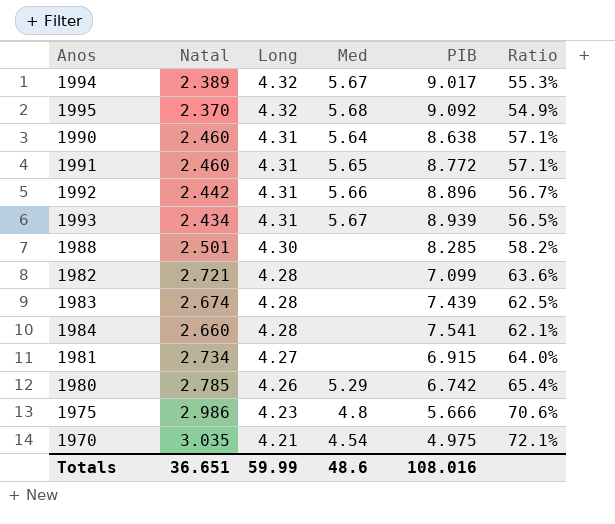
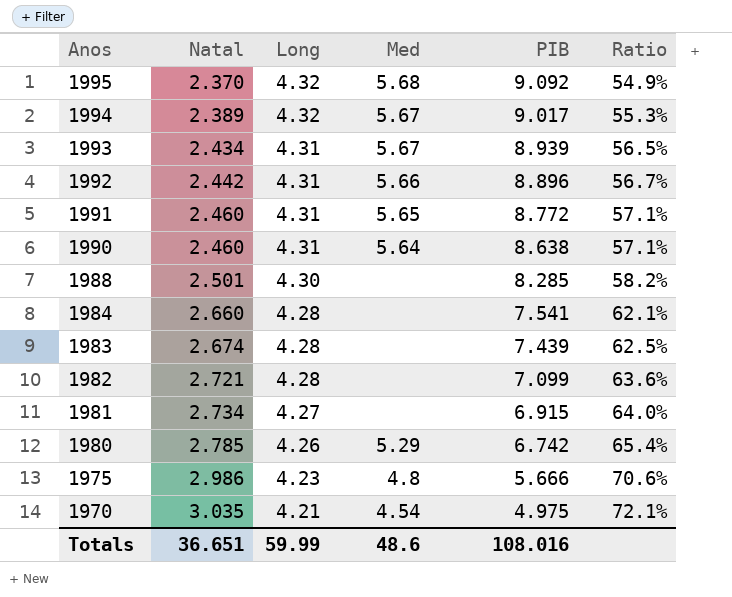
row order: Long descending -> Anos descending

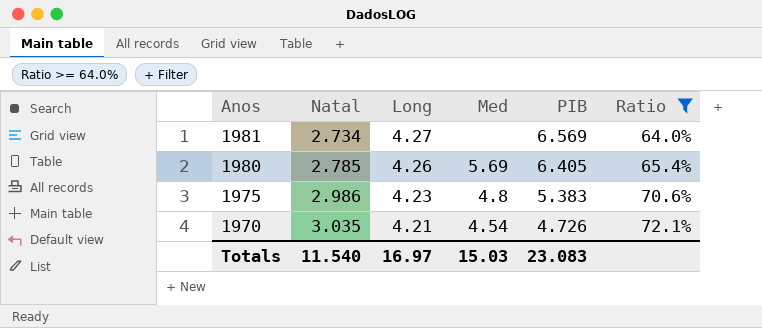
filter: none -> Ratio >= 64.0%
1981 | PIB: 6.915 -> 6.569
1980 | Med: 5.29 -> 5.69
1980 | PIB: 6.742 -> 6.405
1975 | PIB: 5.666 -> 5.383
1970 | PIB: 4.975 -> 4.726
Totals | Natal: 36.651 -> 11.540
Totals | Long: 59.99 -> 16.97
Totals | Med: 48.6 -> 15.03
Totals | PIB: 108.016 -> 23.083

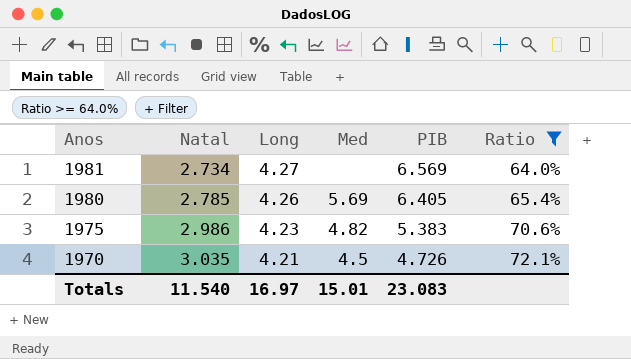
1975 | Med: 4.8 -> 4.82
1970 | Med: 4.54 -> 4.5
Totals | Med: 15.03 -> 15.01

